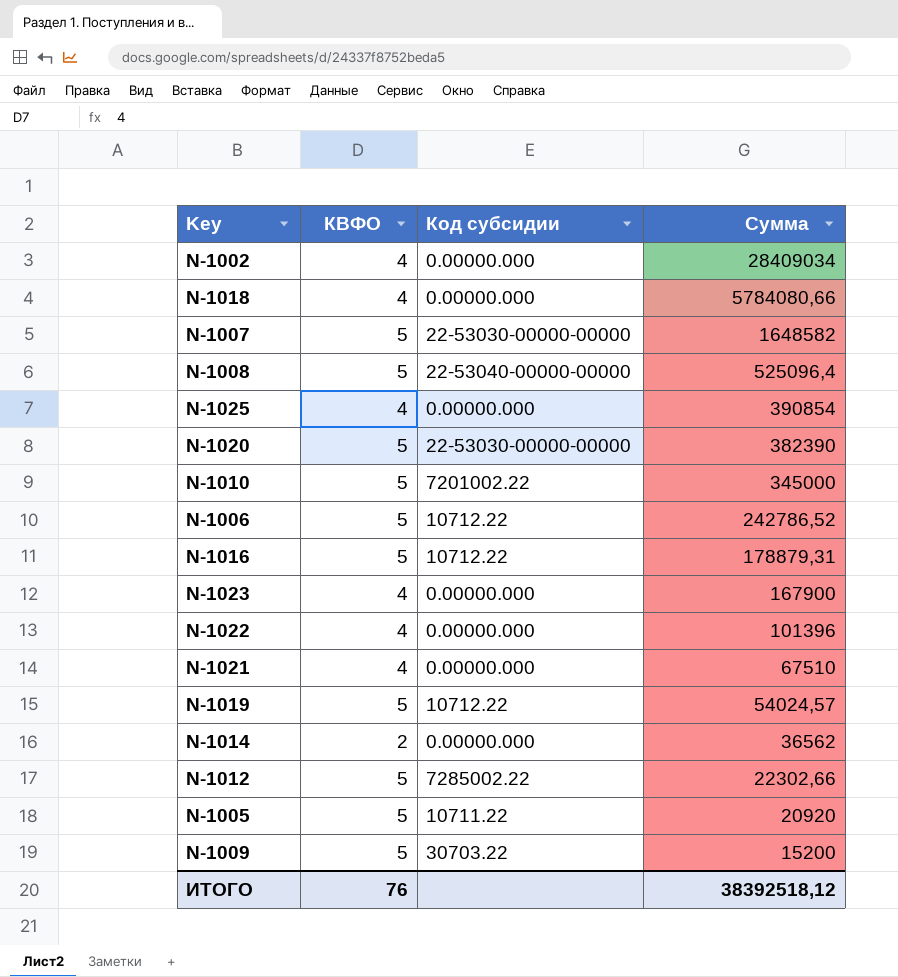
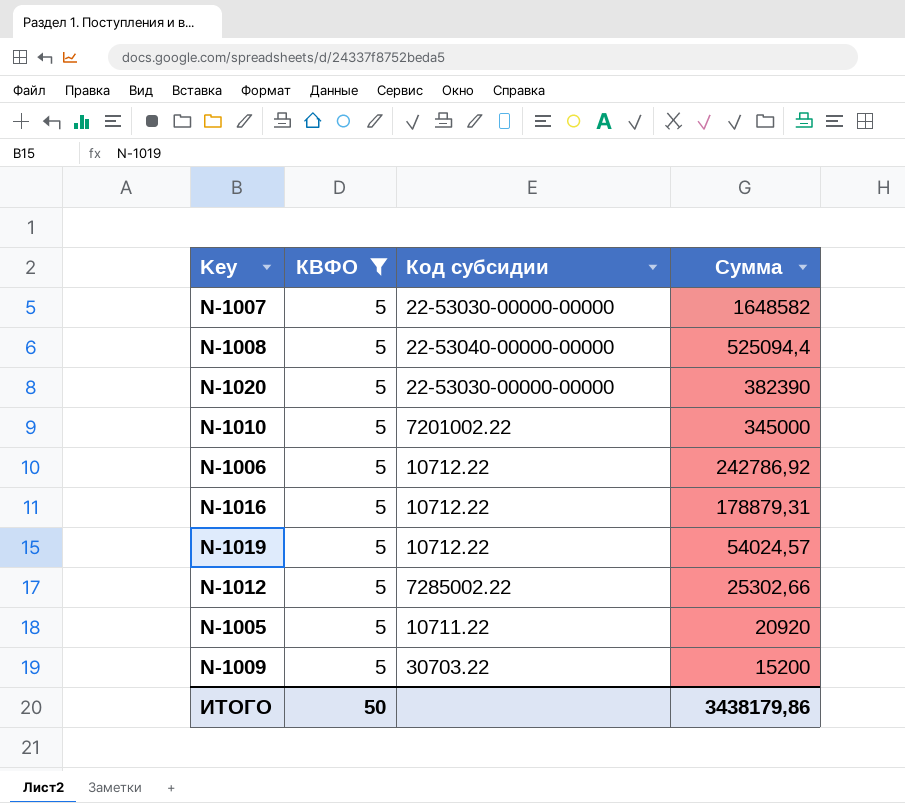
filter: none -> КВФО = 5
N-1008 | Сумма: 525096,4 -> 525094,4
N-1006 | Сумма: 242786,52 -> 242786,92
N-1012 | Сумма: 22302,66 -> 25302,66
ИТОГО | КВФО: 76 -> 50
ИТОГО | Сумма: 38392518,12 -> 3438179,86

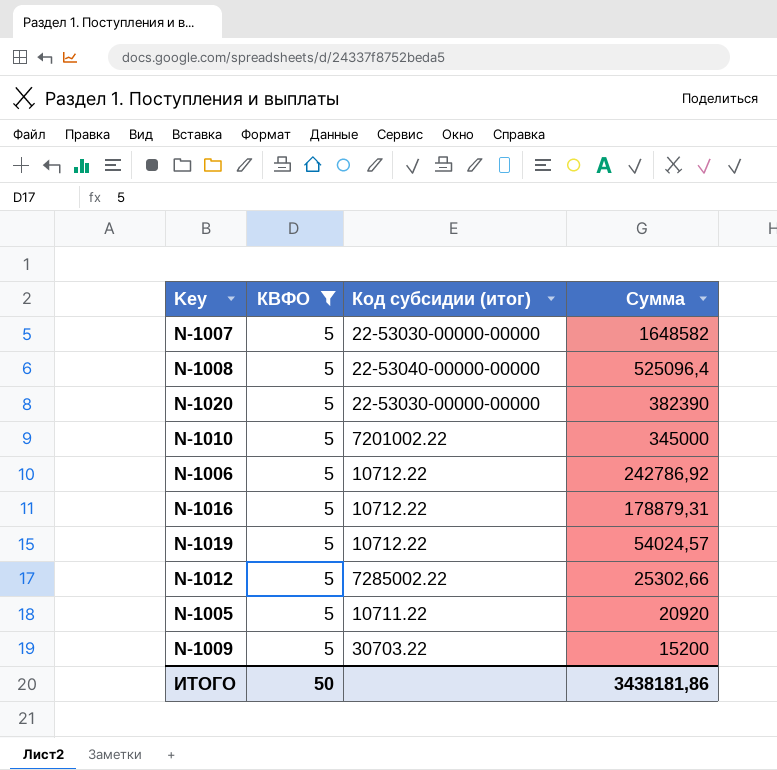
column name: Код субсидии -> Код субсидии (итог)
N-1008 | Сумма: 525094,4 -> 525096,4
ИТОГО | Сумма: 3438179,86 -> 3438181,86

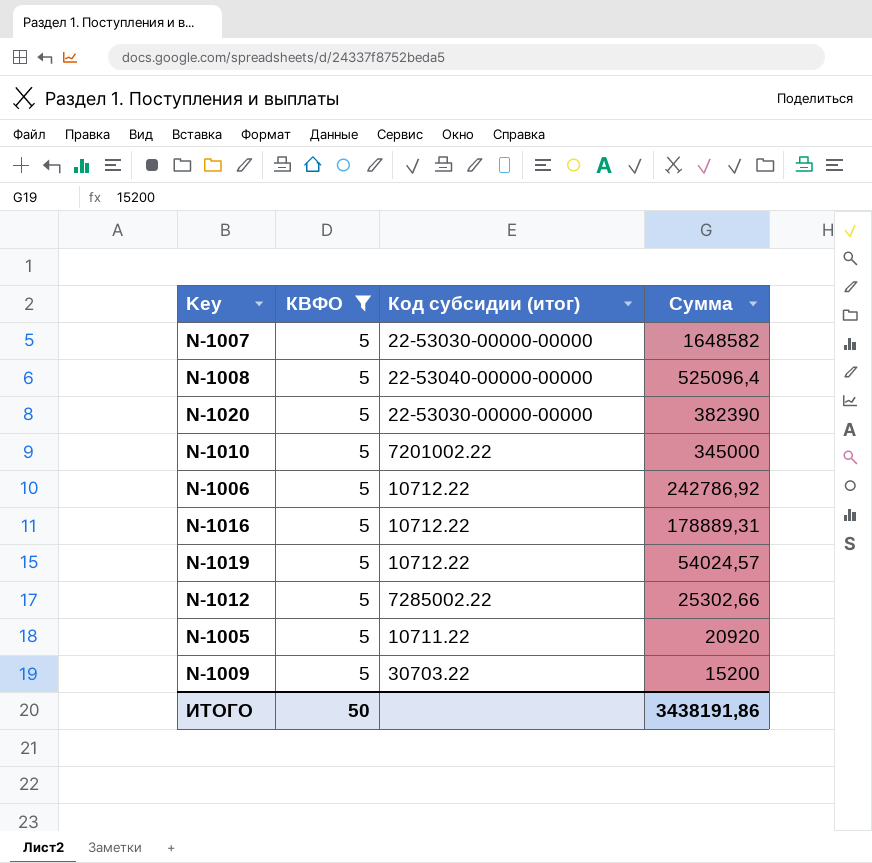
N-1016 | Сумма: 178879,31 -> 178889,31
ИТОГО | Сумма: 3438181,86 -> 3438191,86

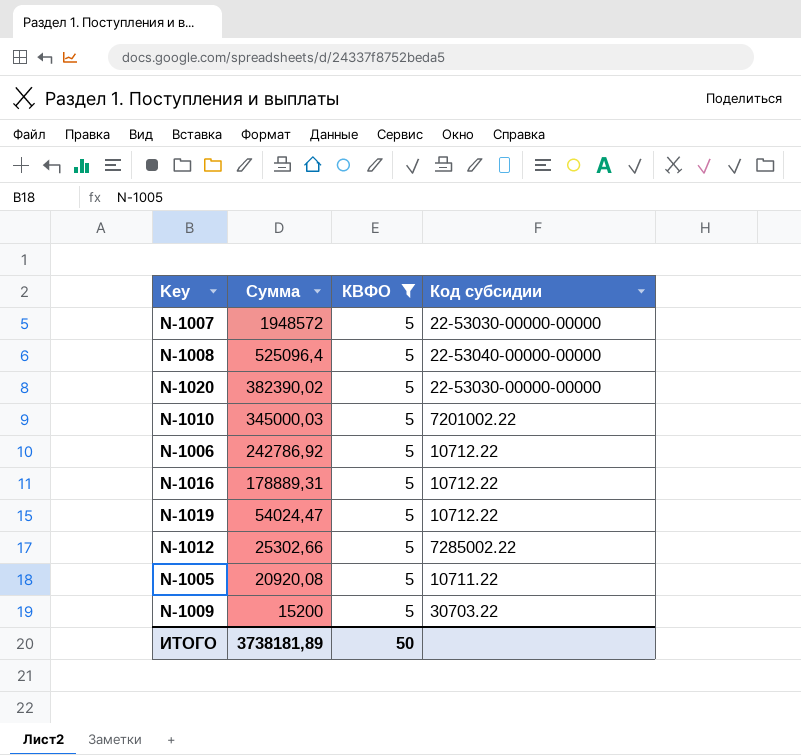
column Сумма | position: 4 -> 2
column name: Код субсидии (итог) -> Код субсидии
N-1007 | Сумма: 1648582 -> 1948572
N-1020 | Сумма: 382390 -> 382390,02
N-1010 | Сумма: 345000 -> 345000,03
N-1019 | Сумма: 54024,57 -> 54024,47
N-1005 | Сумма: 20920 -> 20920,08
ИТОГО | Сумма: 3438191,86 -> 3738181,89

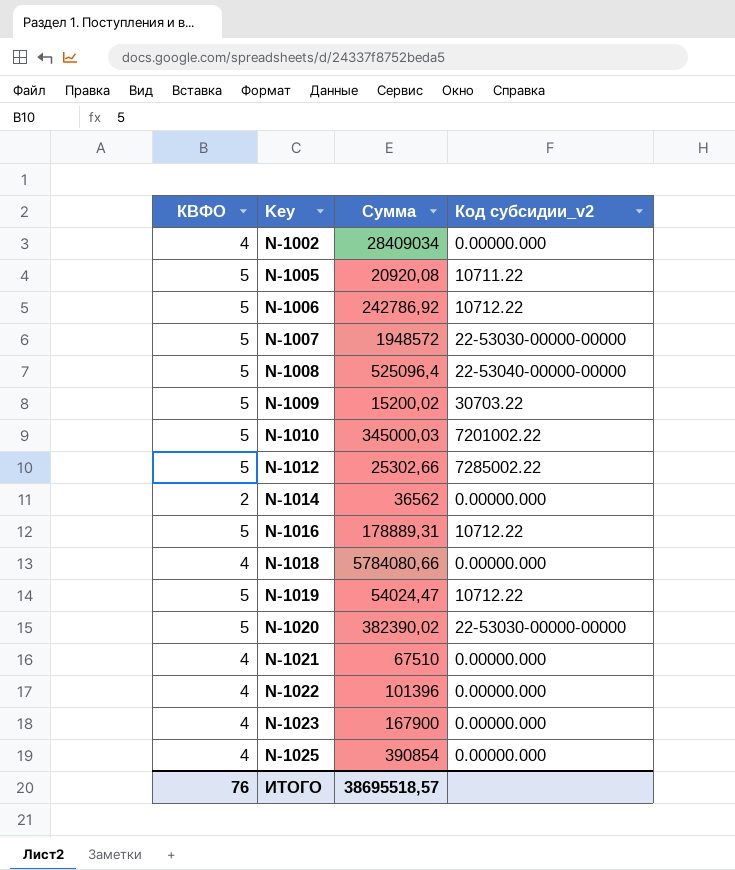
filter: КВФО = 5 -> none
row order: Сумма descending -> Key ascending
column КВФО | position: 3 -> 1
column name: Код субсидии -> Код субсидии_v2
N-1009 | Сумма: 15200 -> 15200,02
ИТОГО | КВФО: 50 -> 76
ИТОГО | Сумма: 3738181,89 -> 38695518,57

